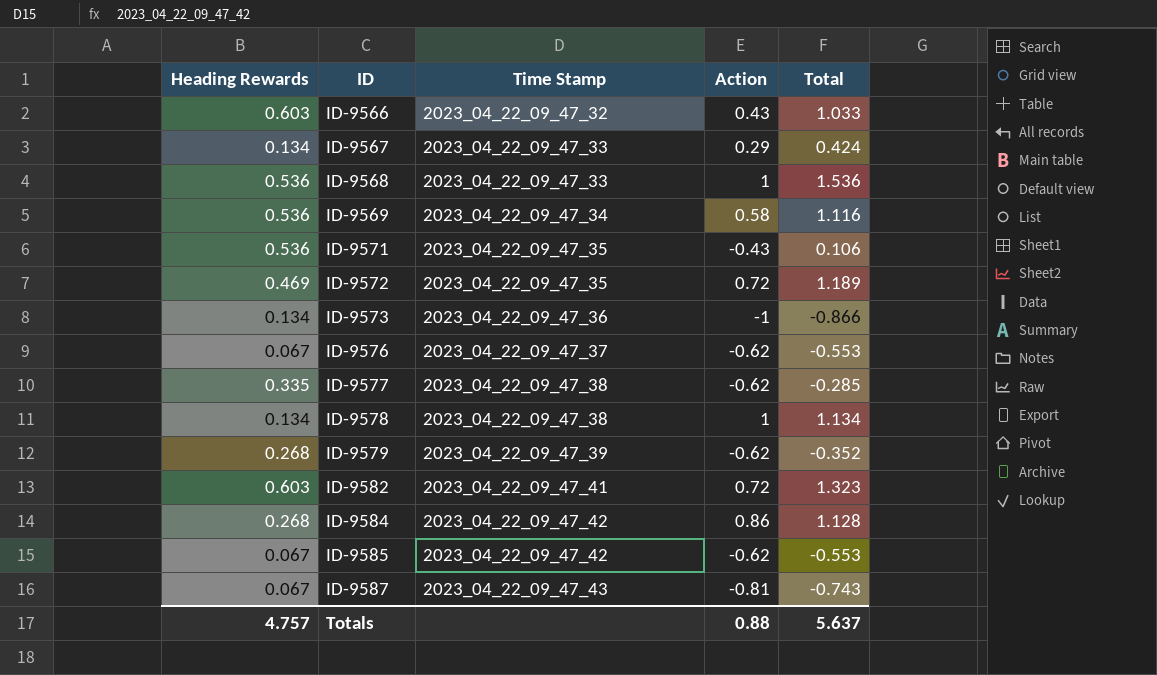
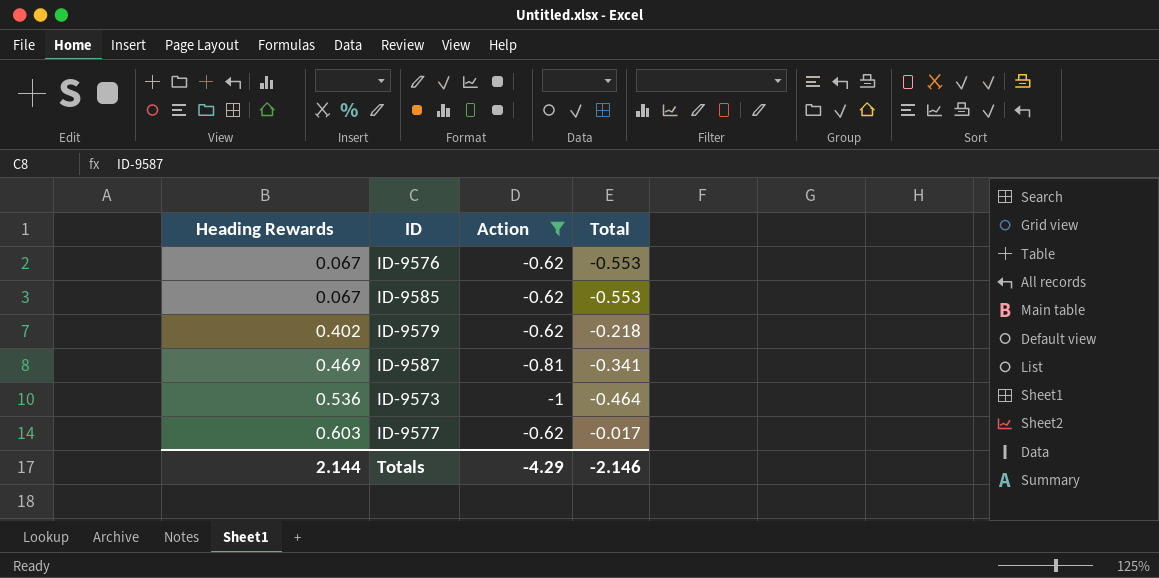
filter: none -> Action <= -0.62
row order: ID ascending -> Heading Rewards ascending
column Time Stamp | position: 3 -> none
ID-9579 | Heading Rewards: 0.268 -> 0.402
ID-9579 | Total: -0.352 -> -0.218
ID-9587 | Heading Rewards: 0.067 -> 0.469
ID-9587 | Total: -0.743 -> -0.341
ID-9573 | Heading Rewards: 0.134 -> 0.536
ID-9573 | Total: -0.866 -> -0.464
ID-9577 | Heading Rewards: 0.335 -> 0.603
ID-9577 | Total: -0.285 -> -0.017
Totals | Heading Rewards: 4.757 -> 2.144
Totals | Action: 0.88 -> -4.29
Totals | Total: 5.637 -> -2.146

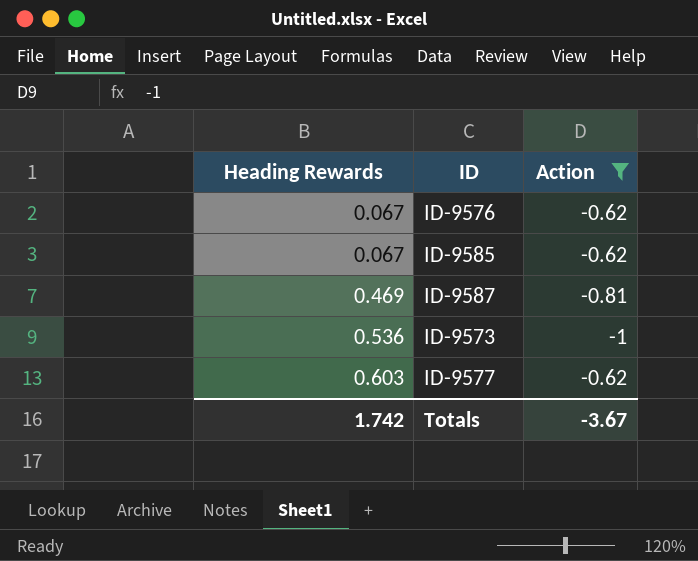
column Total | formula: [Heading Rewards] + [Action] -> none
row ID-9579: 0.402 | -0.62 | -0.218 -> none
Totals | Heading Rewards: 2.144 -> 1.742
Totals | Action: -4.29 -> -3.67

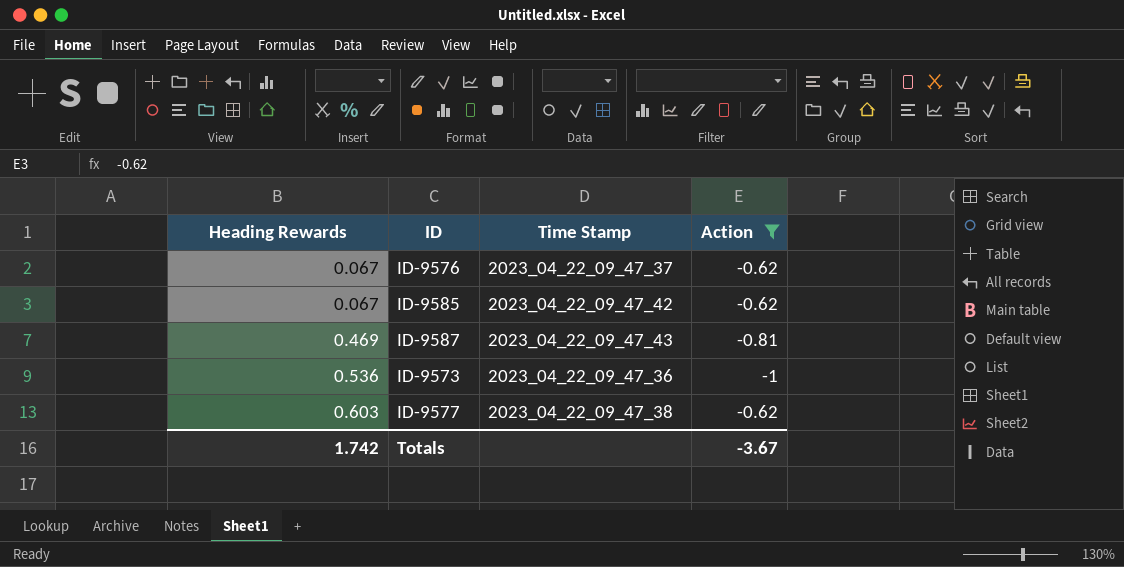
column Time Stamp | position: none -> 3

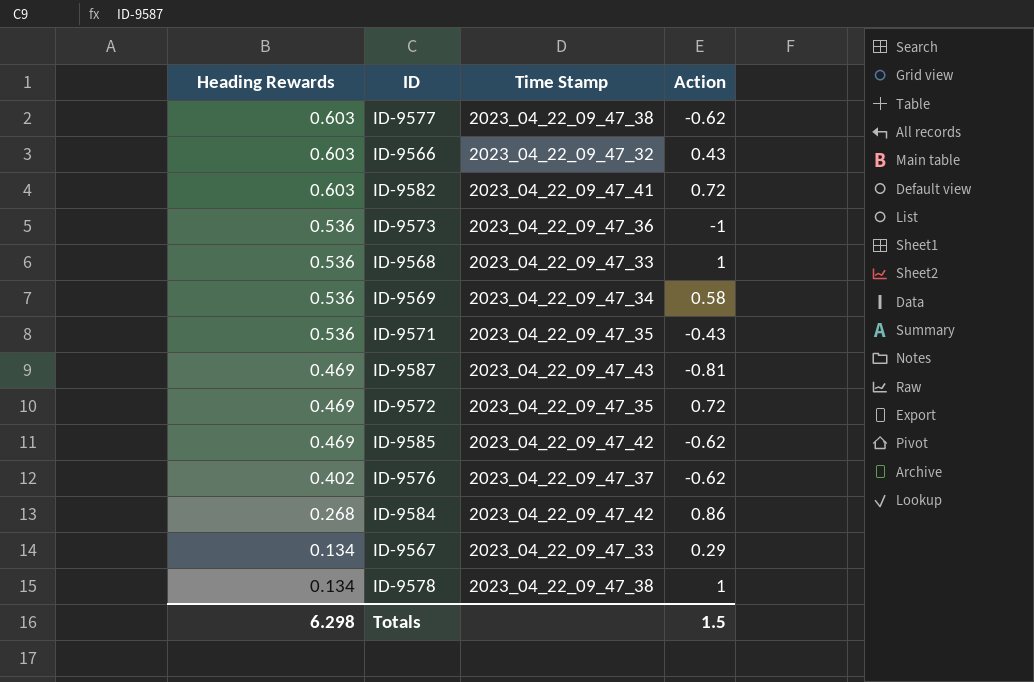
filter: Action <= -0.62 -> none
row order: Heading Rewards ascending -> Heading Rewards descending
ID-9585 | Heading Rewards: 0.067 -> 0.469
ID-9576 | Heading Rewards: 0.067 -> 0.402
Totals | Heading Rewards: 1.742 -> 6.298
Totals | Action: -3.67 -> 1.5

